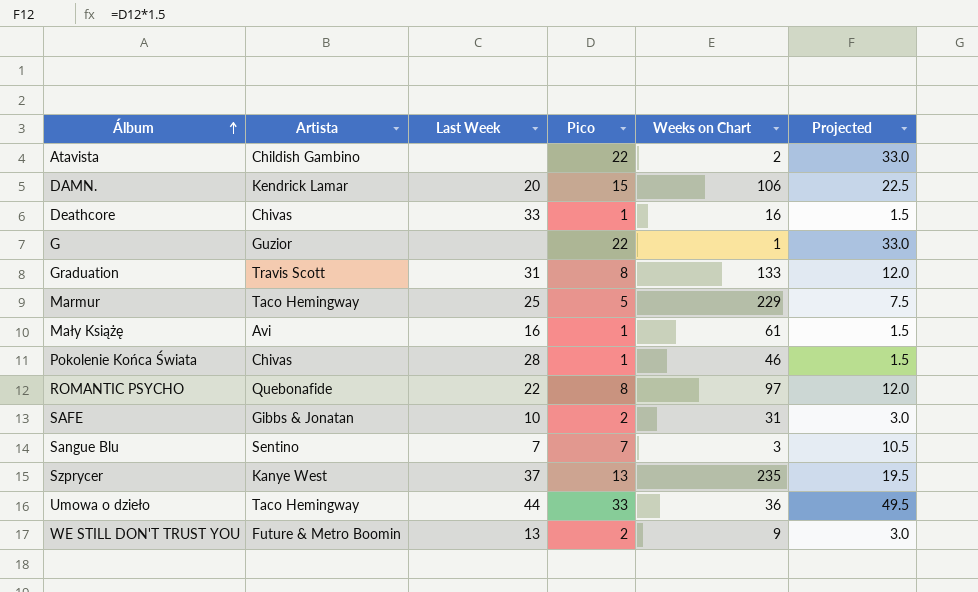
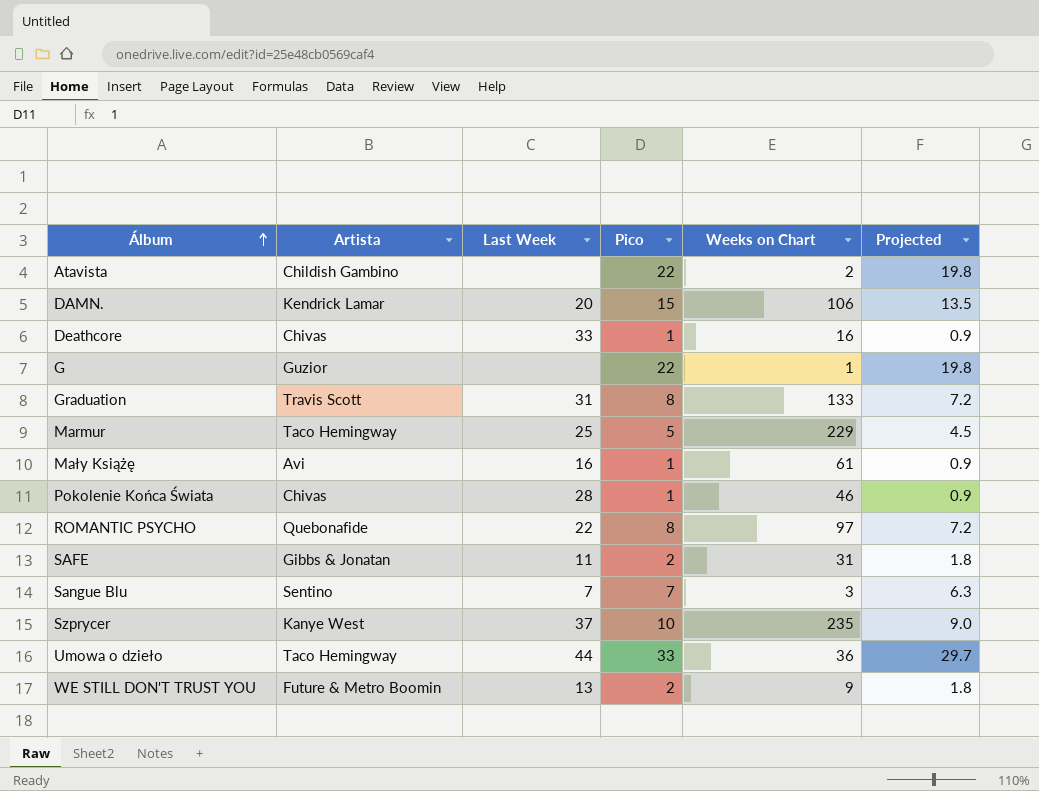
column Projected | formula: [Pico] * 1.5 -> [Pico] * 0.9
SAFE | Last Week: 10 -> 11
Szprycer | Pico: 13 -> 10

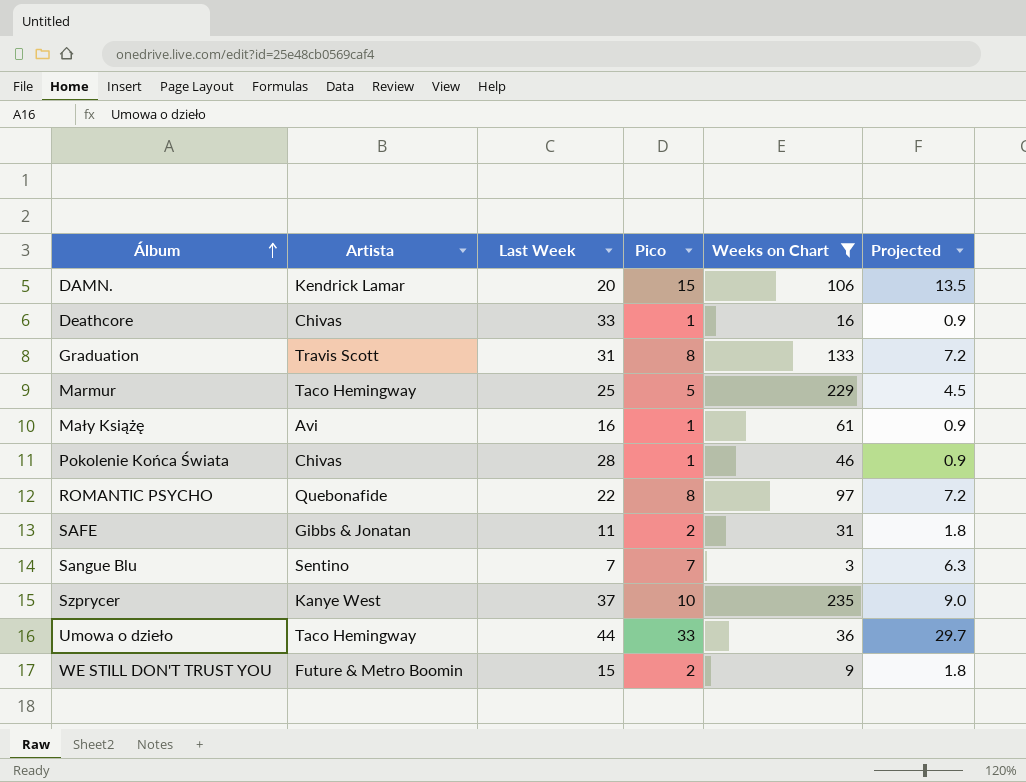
filter: none -> Weeks on Chart >= 3
WE STILL DON'T TRUST YOU | Last Week: 13 -> 15

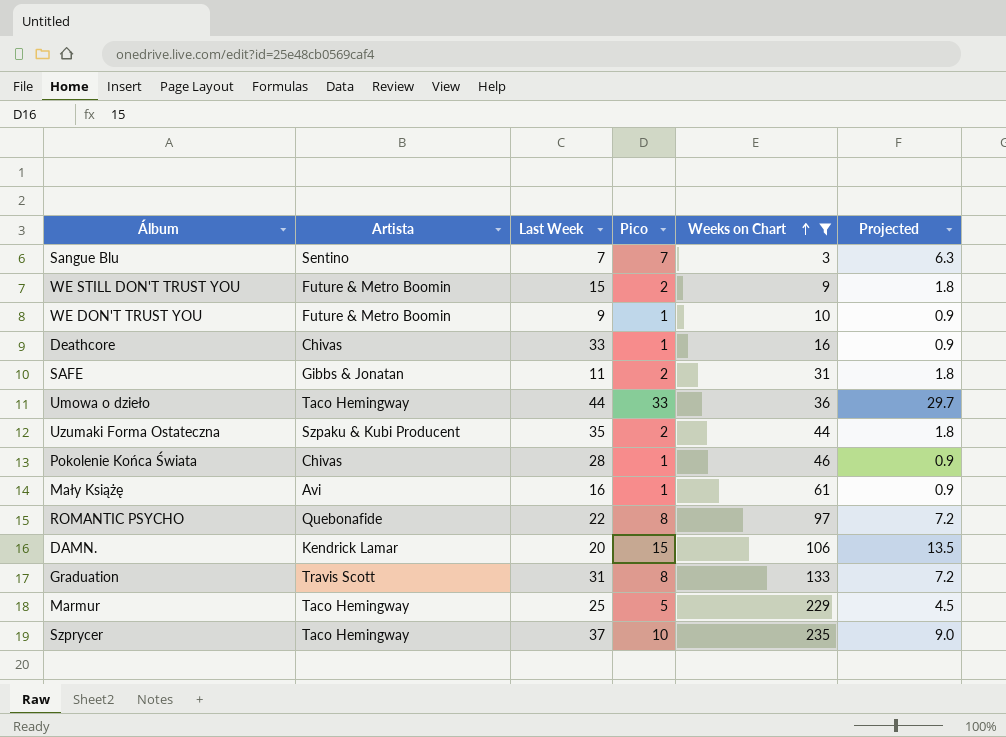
row order: Álbum ascending -> Weeks on Chart ascending
row WE DON'T TRUST YOU: none -> Future & Metro Boomin | 9 | 1 | 10 | 0.9
row Uzumaki Forma Ostateczna: none -> Szpaku & Kubi Producent | 35 | 2 | 44 | 1.8
Szprycer | Artista: Kanye West -> Taco Hemingway

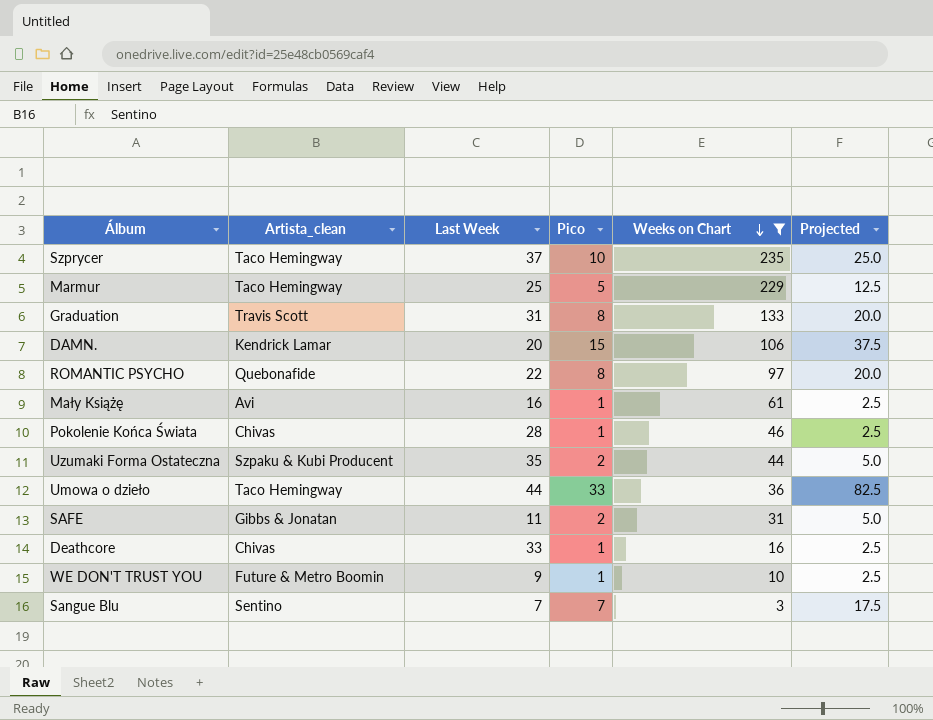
row order: Weeks on Chart ascending -> Weeks on Chart descending
column name: Artista -> Artista_clean
column Projected | formula: [Pico] * 0.9 -> [Pico] * 2.5
row WE STILL DON'T TRUST YOU: Future & Metro Boomin | 15 | 2 | 9 | 1.8 -> none

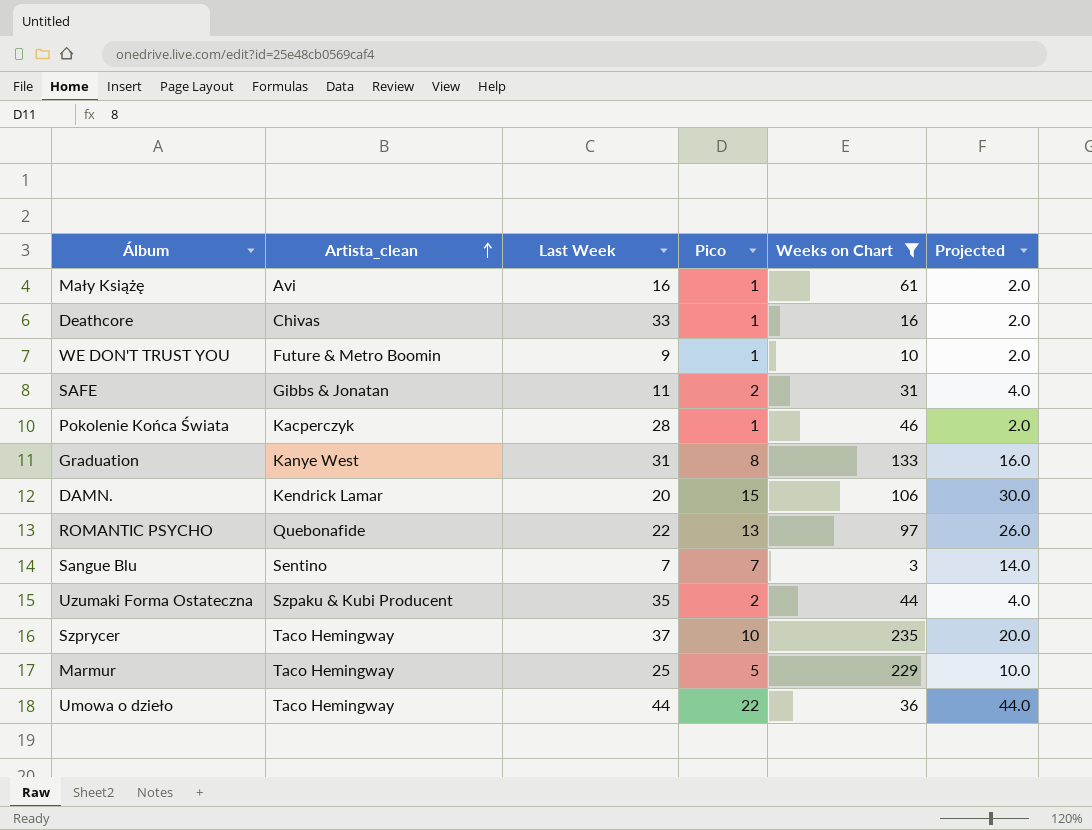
row order: Weeks on Chart descending -> Artista_clean ascending
column Projected | formula: [Pico] * 2.5 -> [Pico] * 2
Pokolenie Końca Świata | Artista_clean: Chivas -> Kacperczyk
Graduation | Artista_clean: Travis Scott -> Kanye West
ROMANTIC PSYCHO | Pico: 8 -> 13
Umowa o dzieło | Pico: 33 -> 22

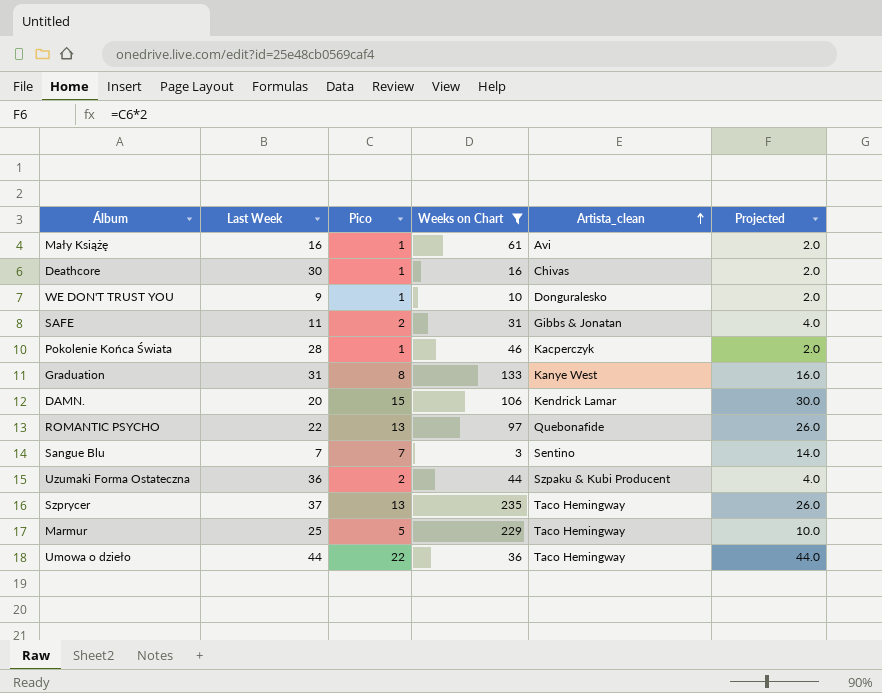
column Artista_clean | position: 2 -> 5
Deathcore | Last Week: 33 -> 30
WE DON'T TRUST YOU | Artista_clean: Future & Metro Boomin -> Donguralesko
Uzumaki Forma Ostateczna | Last Week: 35 -> 36
Szprycer | Pico: 10 -> 13
Szprycer | Projected: 20.0 -> 26.0

